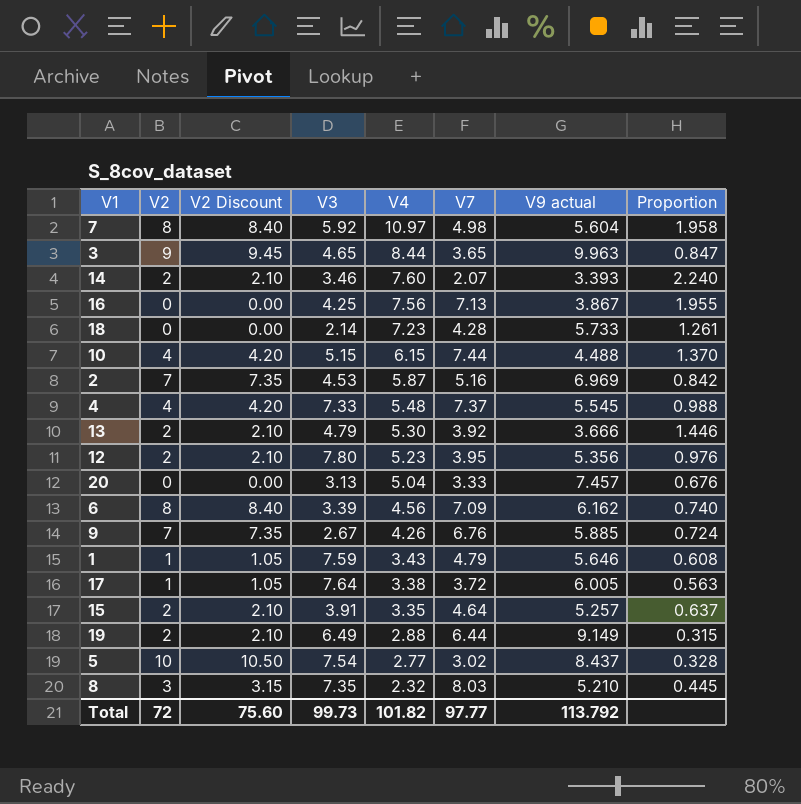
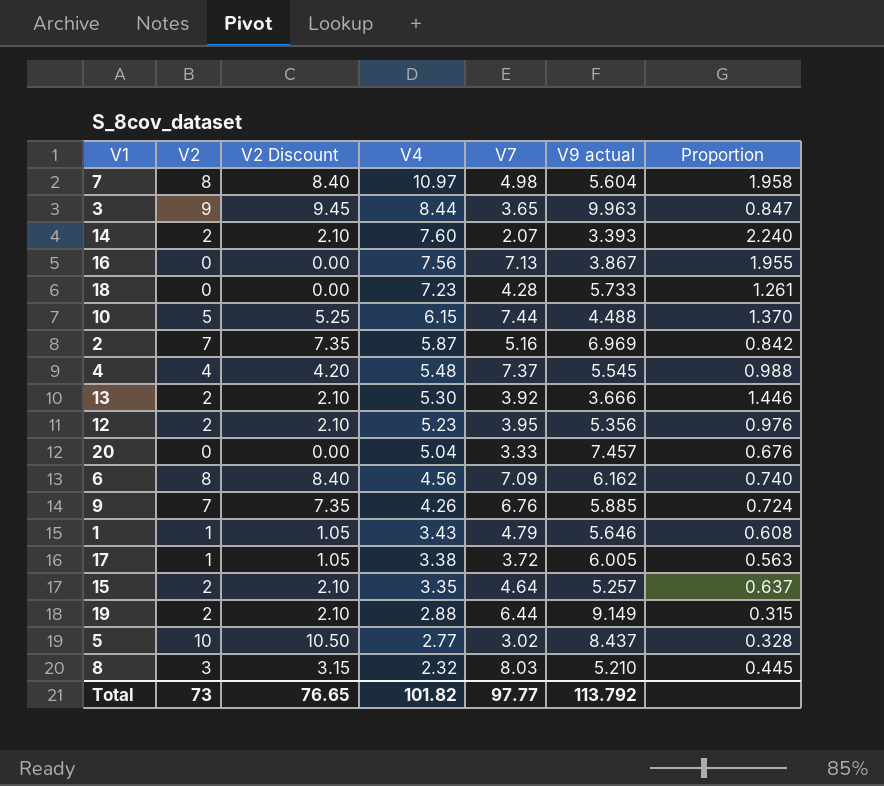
column V3 | position: 4 -> none
10 | V2: 4 -> 5
10 | V2 Discount: 4.20 -> 5.25
Total | V2: 72 -> 73
Total | V2 Discount: 75.60 -> 76.65

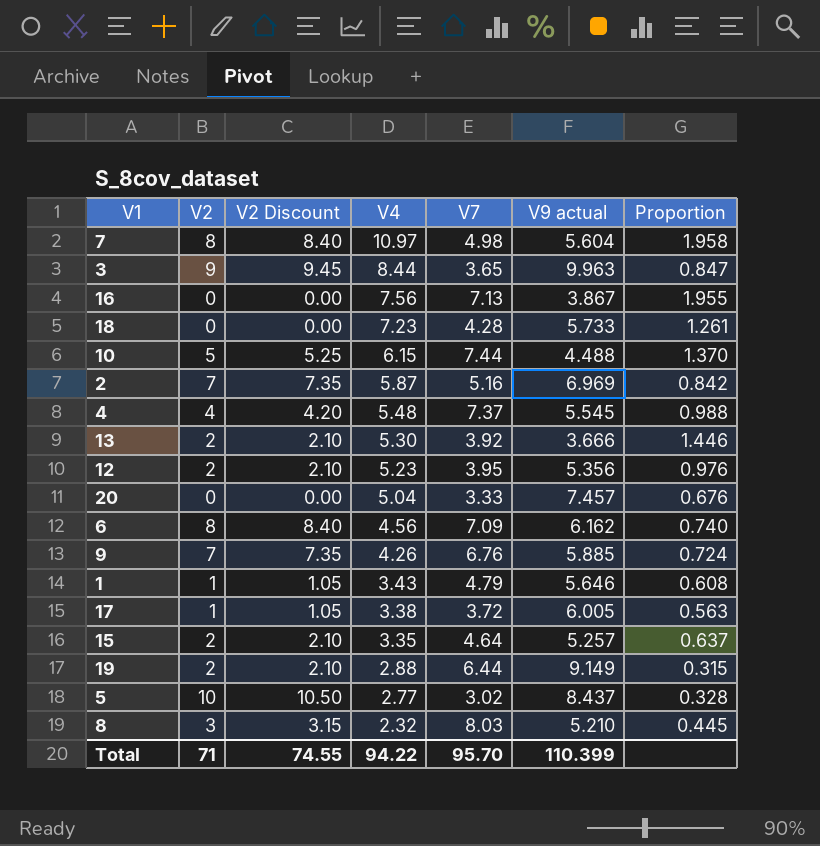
row 14: 2 | 2.10 | 7.60 | 2.07 | 3.393 | 2.240 -> none
Total | V2: 73 -> 71
Total | V2 Discount: 76.65 -> 74.55
Total | V4: 101.82 -> 94.22
Total | V7: 97.77 -> 95.70
Total | V9 actual: 113.792 -> 110.399

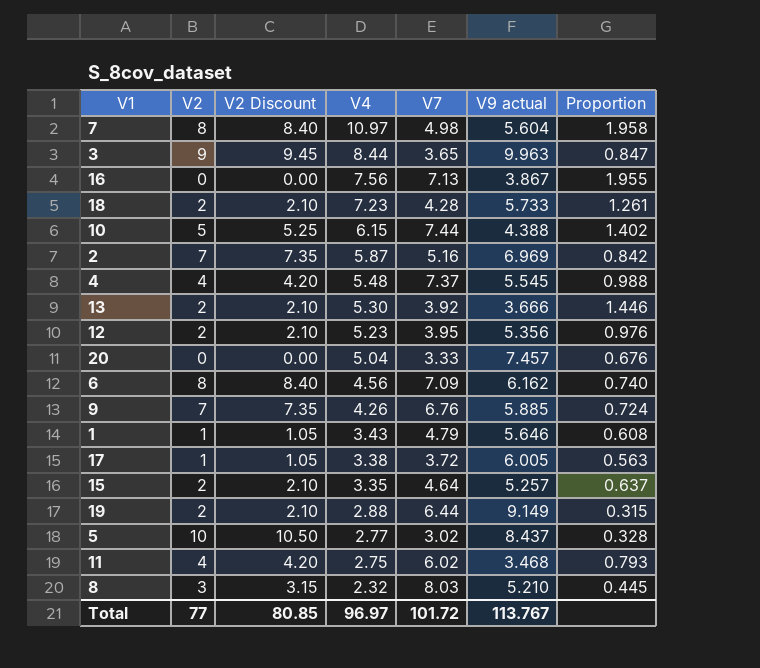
18 | V2: 0 -> 2
18 | V2 Discount: 0.00 -> 2.10
10 | V9 actual: 4.488 -> 4.388
10 | Proportion: 1.370 -> 1.402
row 11: none -> 4 | 4.20 | 2.75 | 6.02 | 3.468 | 0.793
Total | V2: 71 -> 77
Total | V2 Discount: 74.55 -> 80.85
Total | V4: 94.22 -> 96.97
Total | V7: 95.70 -> 101.72
Total | V9 actual: 110.399 -> 113.767

